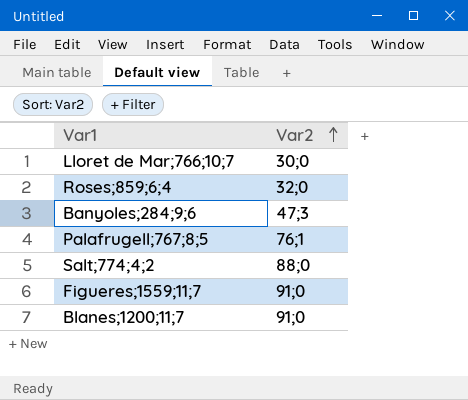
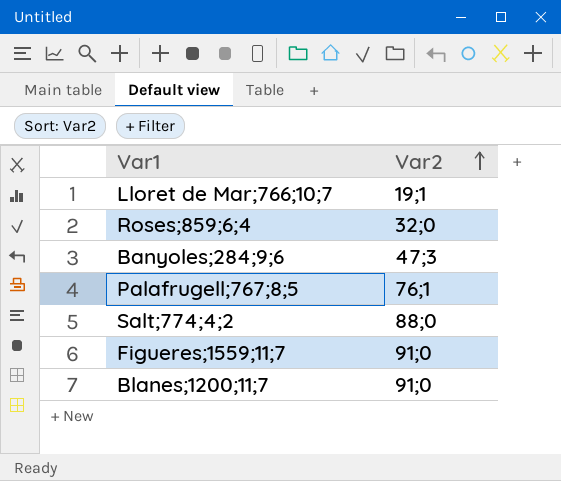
Lloret de Mar;766;10;7 | Var2: 30;0 -> 19;1

